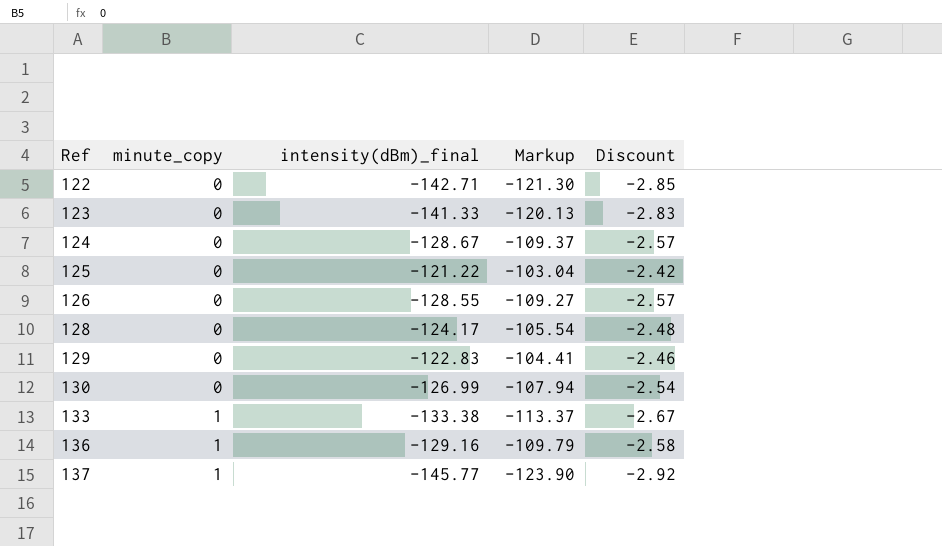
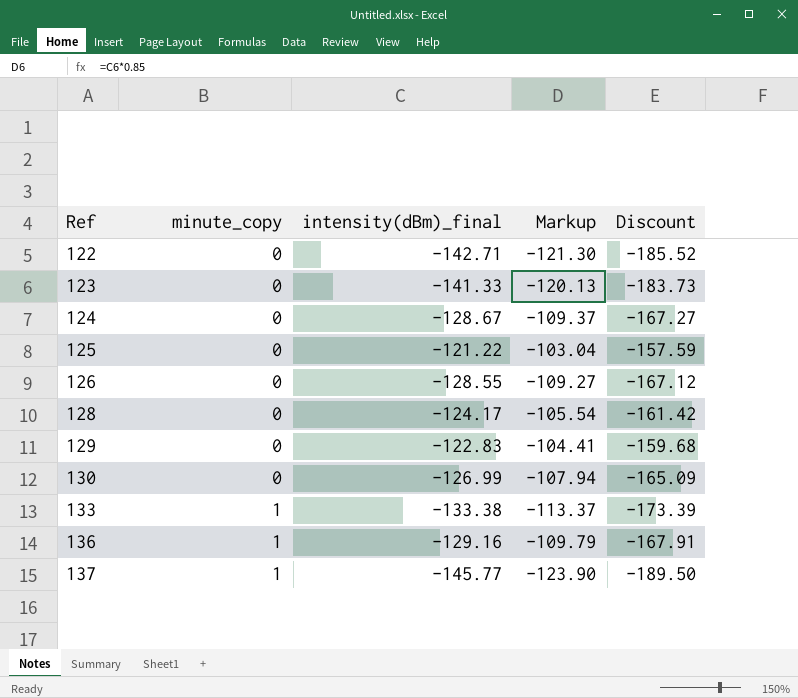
column Discount | formula: [intensity(dBm)_final] * 0.02 -> [intensity(dBm)_final] * 1.3

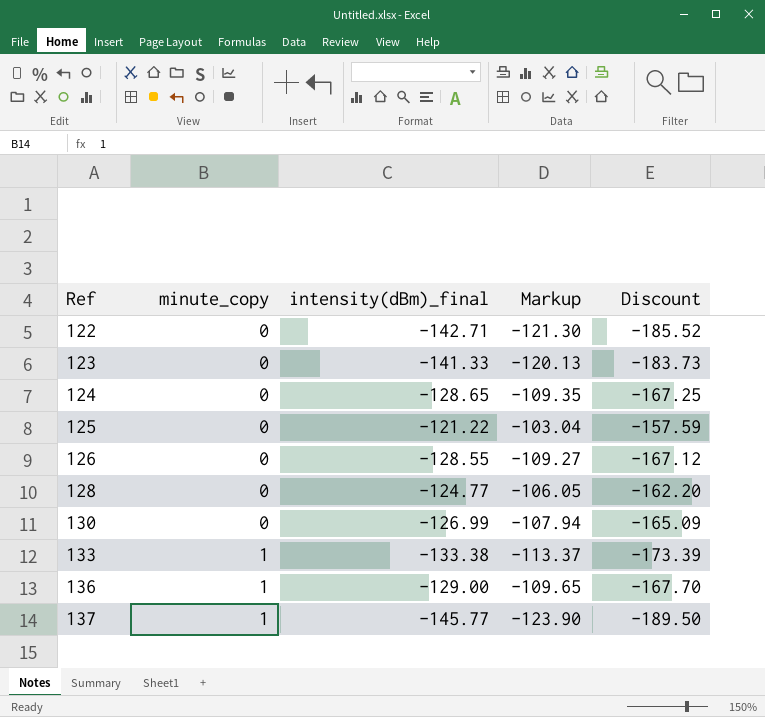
row 129: 0 | -122.83 | -104.41 | -159.68 -> none
124 | intensity(dBm)_final: -128.67 -> -128.65
124 | Markup: -109.37 -> -109.35
124 | Discount: -167.27 -> -167.25
128 | intensity(dBm)_final: -124.17 -> -124.77
128 | Markup: -105.54 -> -106.05
128 | Discount: -161.42 -> -162.20
136 | intensity(dBm)_final: -129.16 -> -129.00
136 | Markup: -109.79 -> -109.65
136 | Discount: -167.91 -> -167.70

